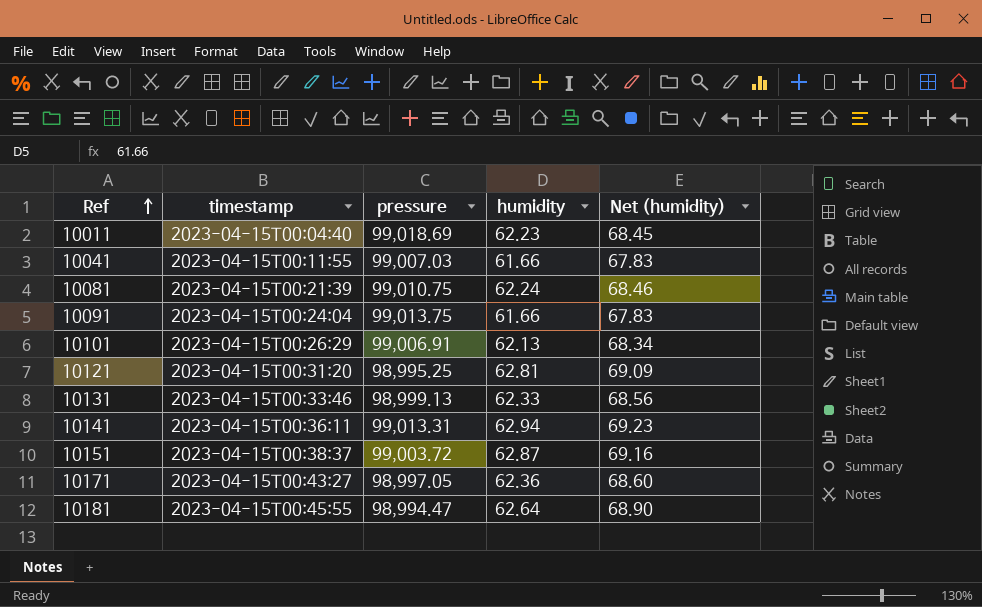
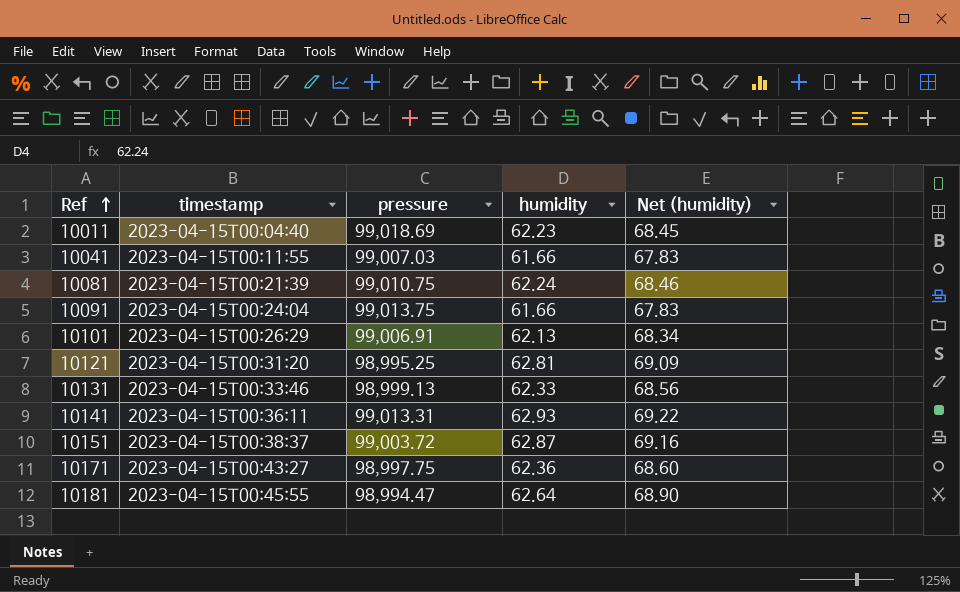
10141 | humidity: 62.94 -> 62.93
10141 | Net (humidity): 69.23 -> 69.22
10171 | pressure: 98,997.05 -> 98,997.75

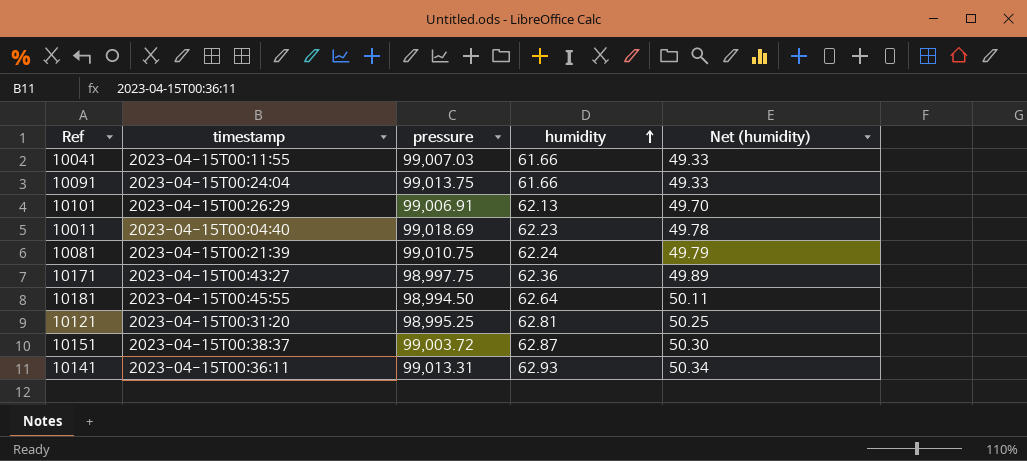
row order: Ref ascending -> humidity ascending
column Net (humidity) | formula: [humidity] * 1.1 -> [humidity] * 0.8
row 10131: 2023-04-15T00:33:46 | 98,999.13 | 62.33 | 68.56 -> none
10181 | pressure: 98,994.47 -> 98,994.50

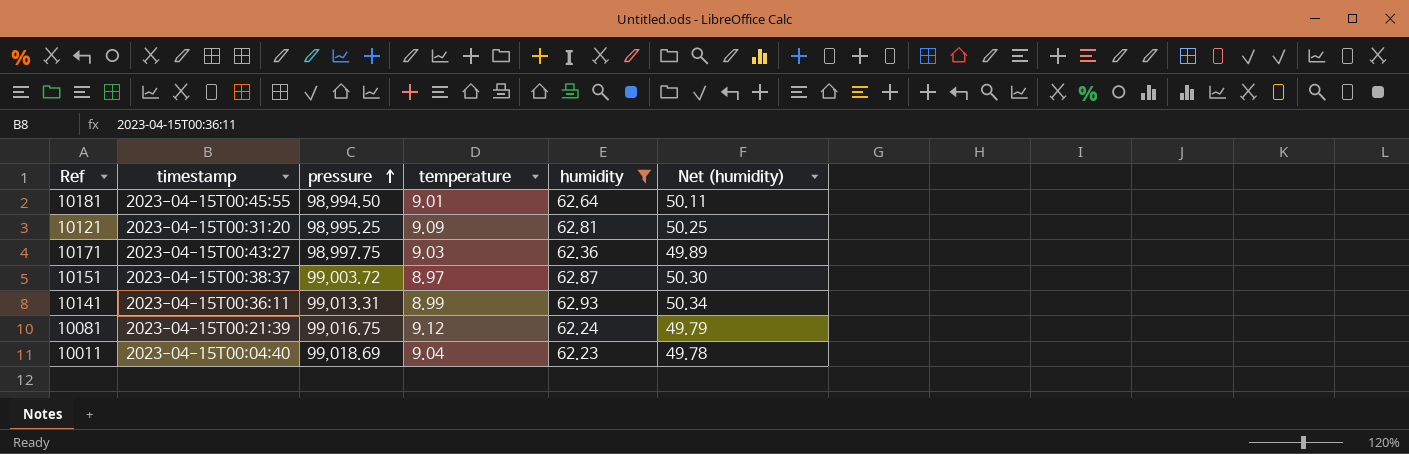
filter: none -> humidity >= 62.23
row order: humidity ascending -> pressure ascending
column temperature | position: none -> 4
10081 | pressure: 99,010.75 -> 99,016.75

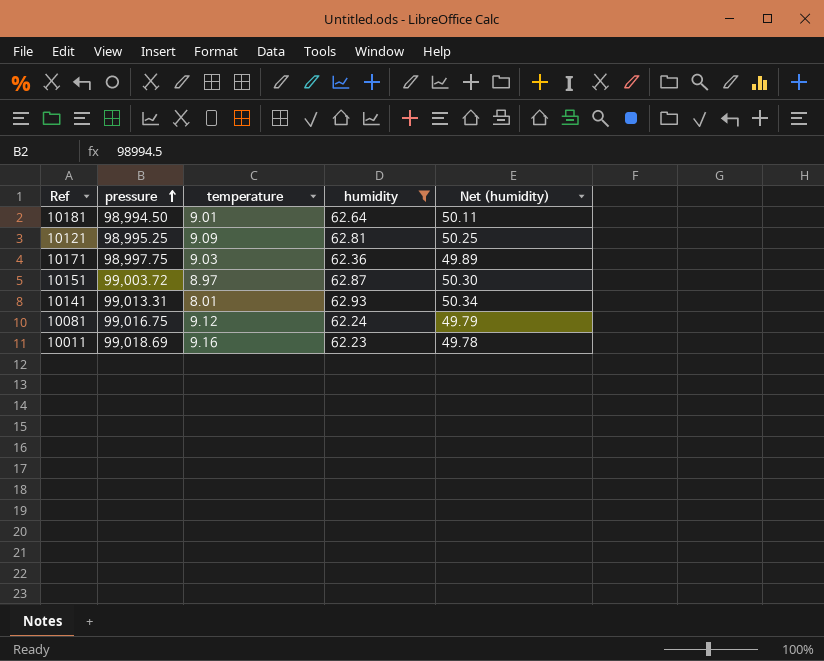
column timestamp | position: 2 -> none
10141 | temperature: 8.99 -> 8.01
10011 | temperature: 9.04 -> 9.16

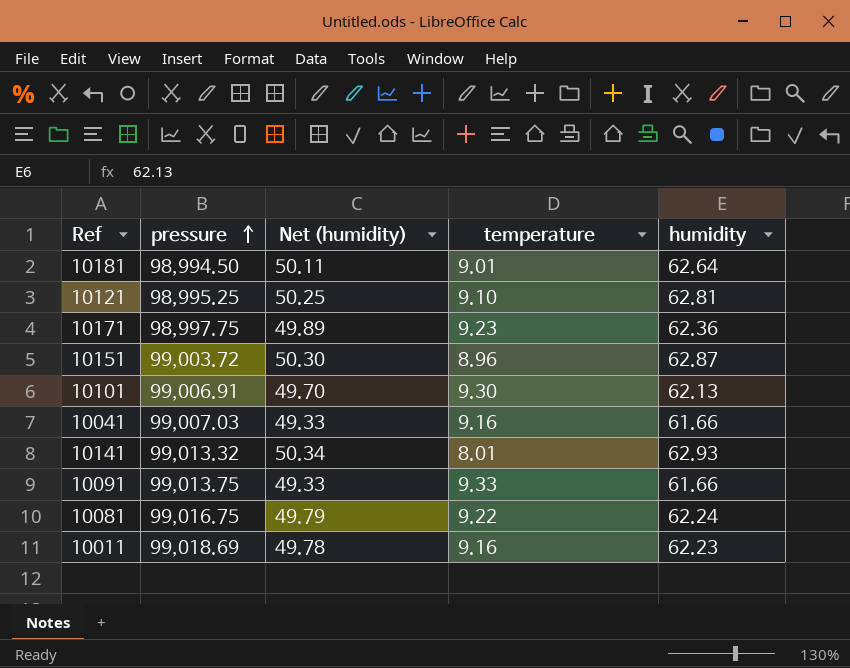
filter: humidity >= 62.23 -> none
column Net (humidity) | position: 5 -> 3
10121 | temperature: 9.09 -> 9.10
10171 | temperature: 9.03 -> 9.23
10151 | temperature: 8.97 -> 8.96
10141 | pressure: 99,013.31 -> 99,013.32
10081 | temperature: 9.12 -> 9.22

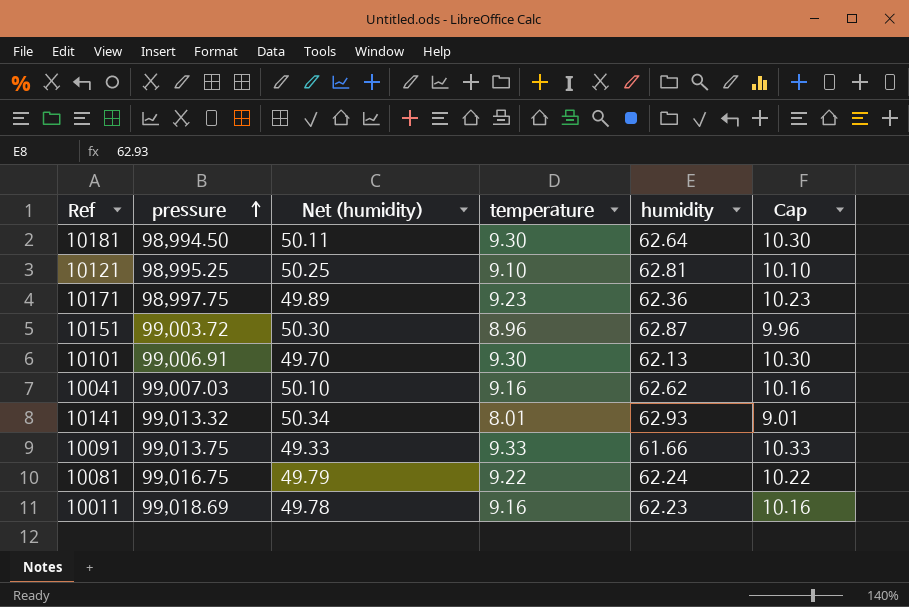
column Cap | formula: none -> [temperature] + 1
10181 | temperature: 9.01 -> 9.30
10041 | Net (humidity): 49.33 -> 50.10
10041 | humidity: 61.66 -> 62.62

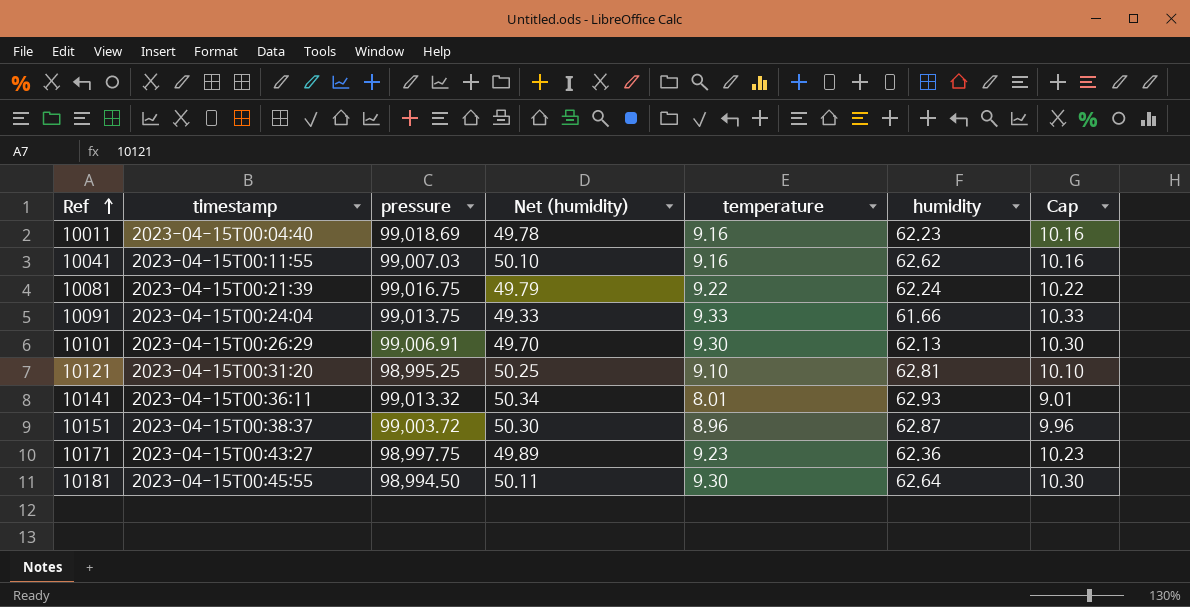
row order: pressure ascending -> Ref ascending
column timestamp | position: none -> 2

